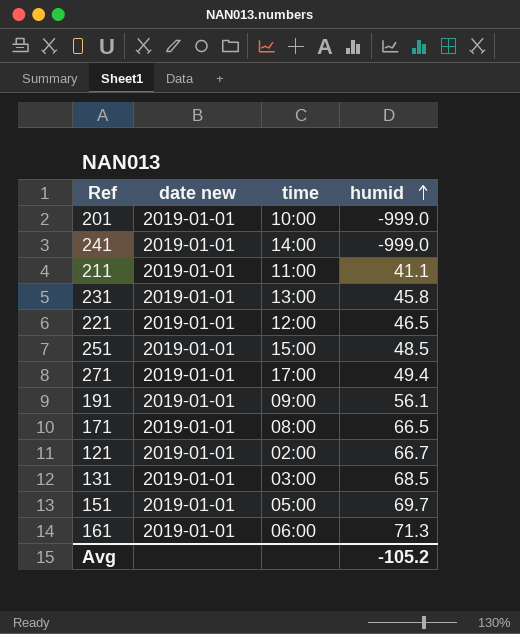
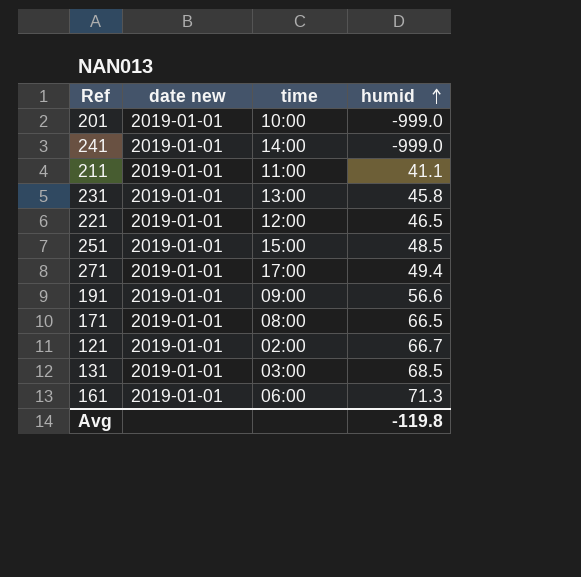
row 151: 2019-01-01 | 05:00 | 69.7 -> none
191 | humid: 56.1 -> 56.6
Avg | humid: -105.2 -> -119.8

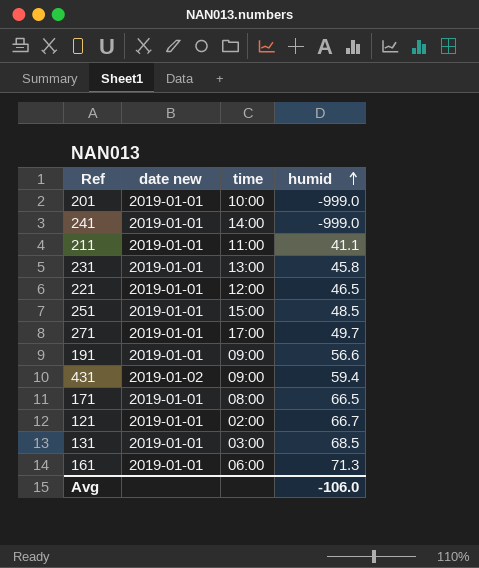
271 | humid: 49.4 -> 49.7
row 431: none -> 2019-01-02 | 09:00 | 59.4
Avg | humid: -119.8 -> -106.0

